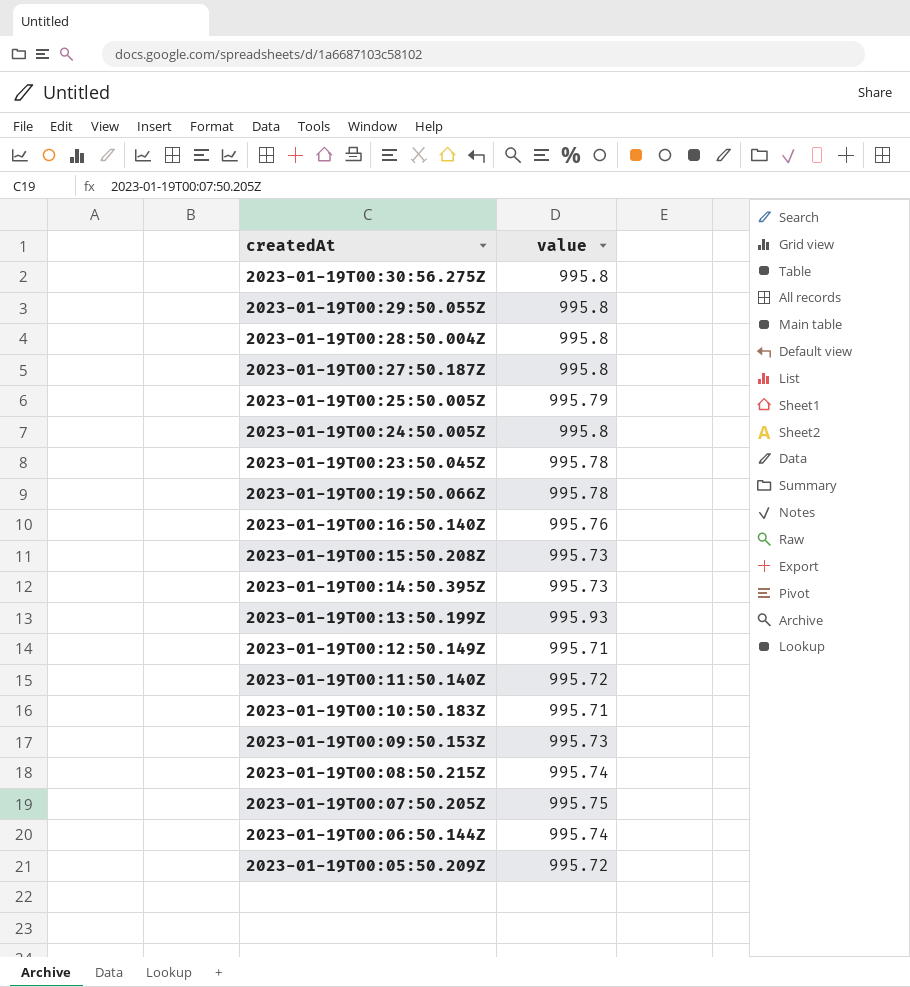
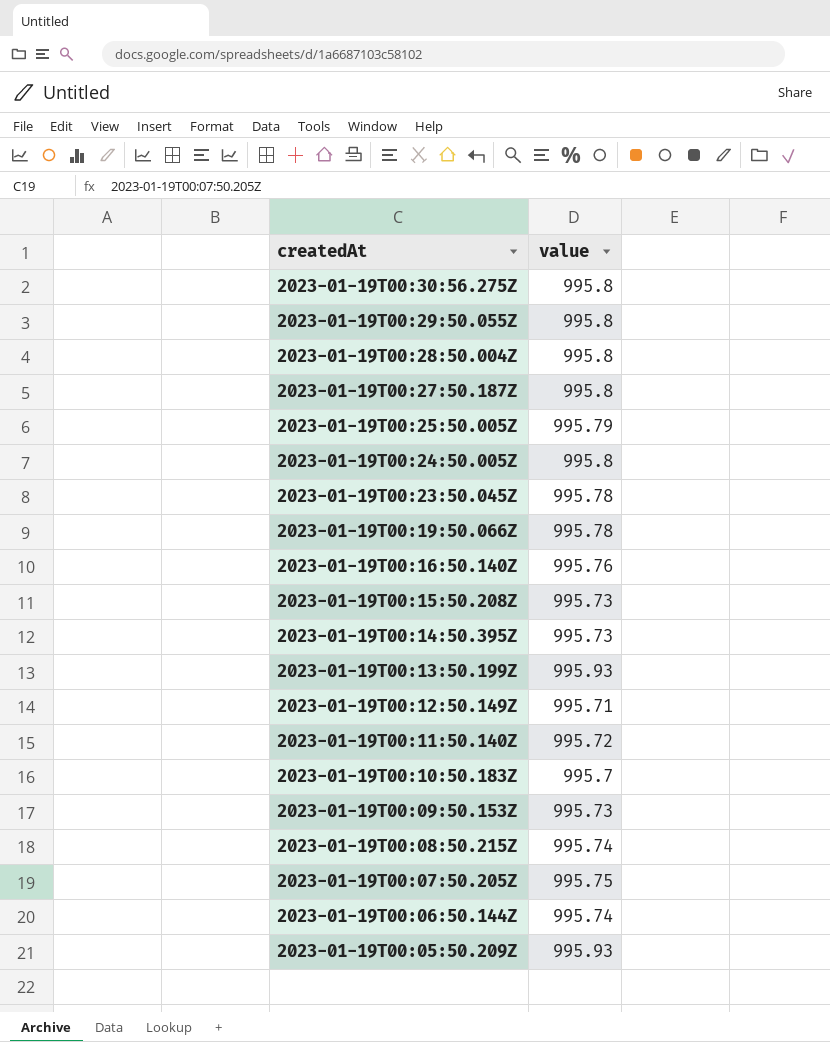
2023-01-19T00:10:50.183Z | value: 995.71 -> 995.7
2023-01-19T00:05:50.209Z | value: 995.72 -> 995.93

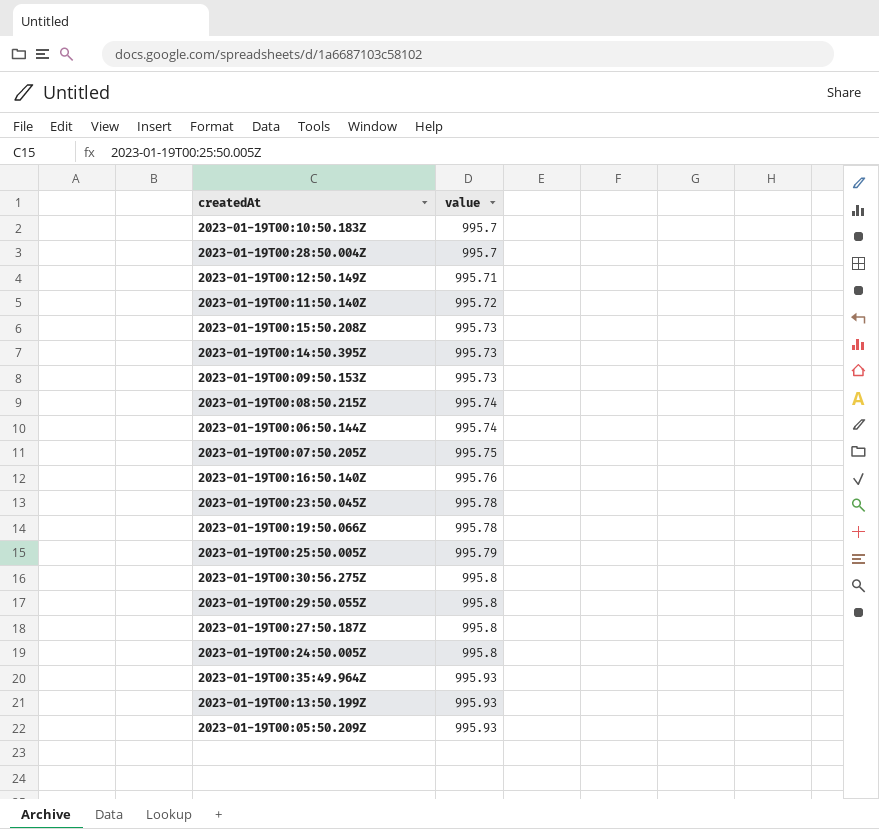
row order: createdAt descending -> value ascending
2023-01-19T00:28:50.004Z | value: 995.8 -> 995.7
row 2023-01-19T00:35:49.964Z: none -> 995.93

